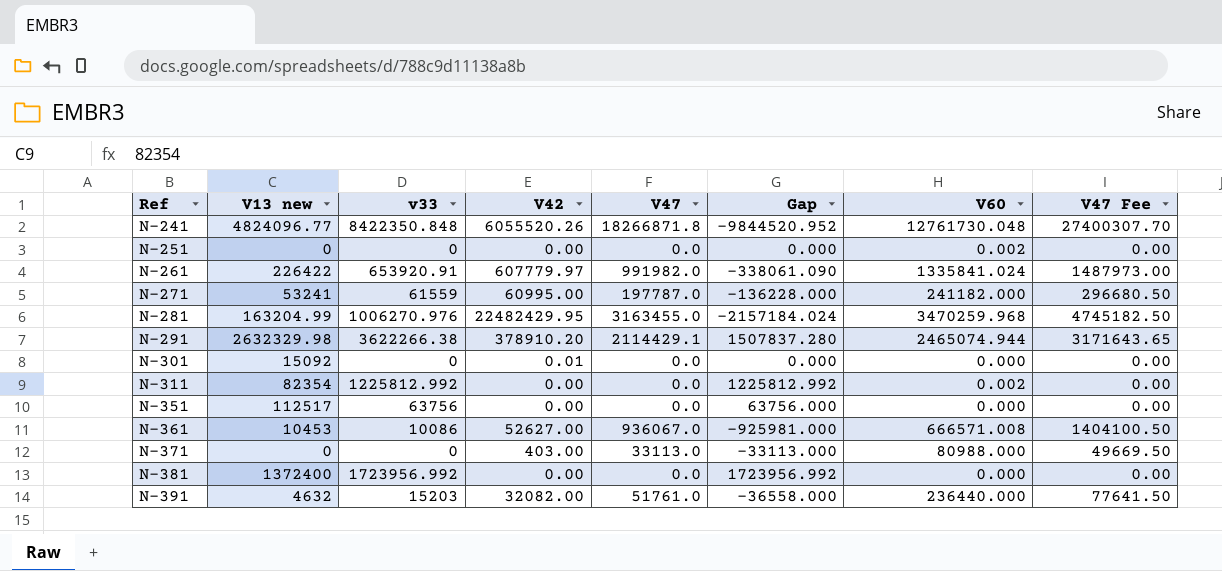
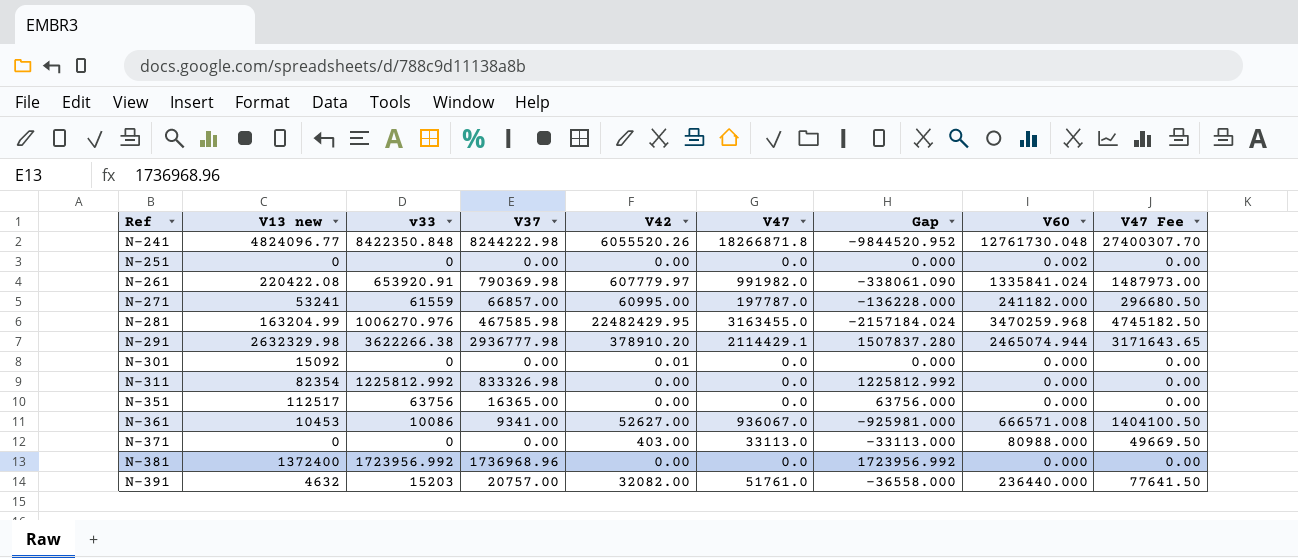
column V37 | position: none -> 4
N-261 | V13 new: 226422 -> 220422.08
N-311 | V60: 0.002 -> 0.000

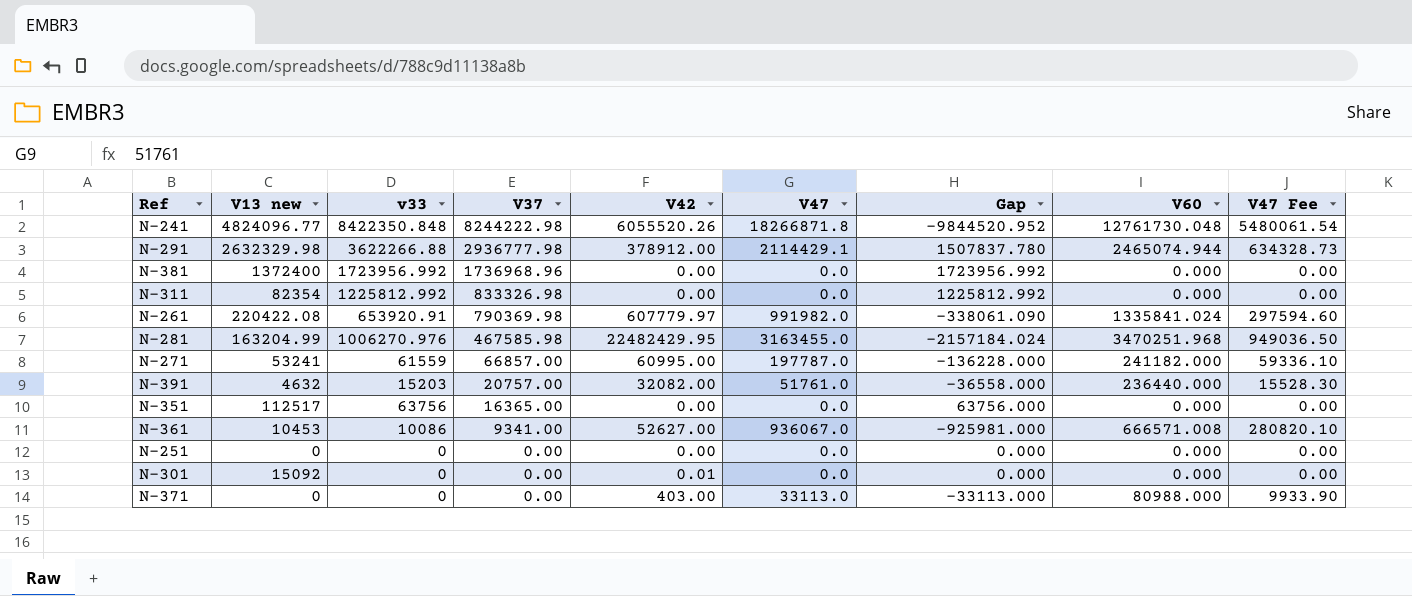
row order: Ref ascending -> V37 descending
column V47 Fee | formula: [V47] * 1.5 -> [V47] * 0.3
N-291 | v33: 3622266.38 -> 3622266.88
N-291 | V42: 378910.20 -> 378912.00
N-291 | Gap: 1507837.280 -> 1507837.780
N-281 | V60: 3470259.968 -> 3470251.968
N-251 | V60: 0.002 -> 0.000

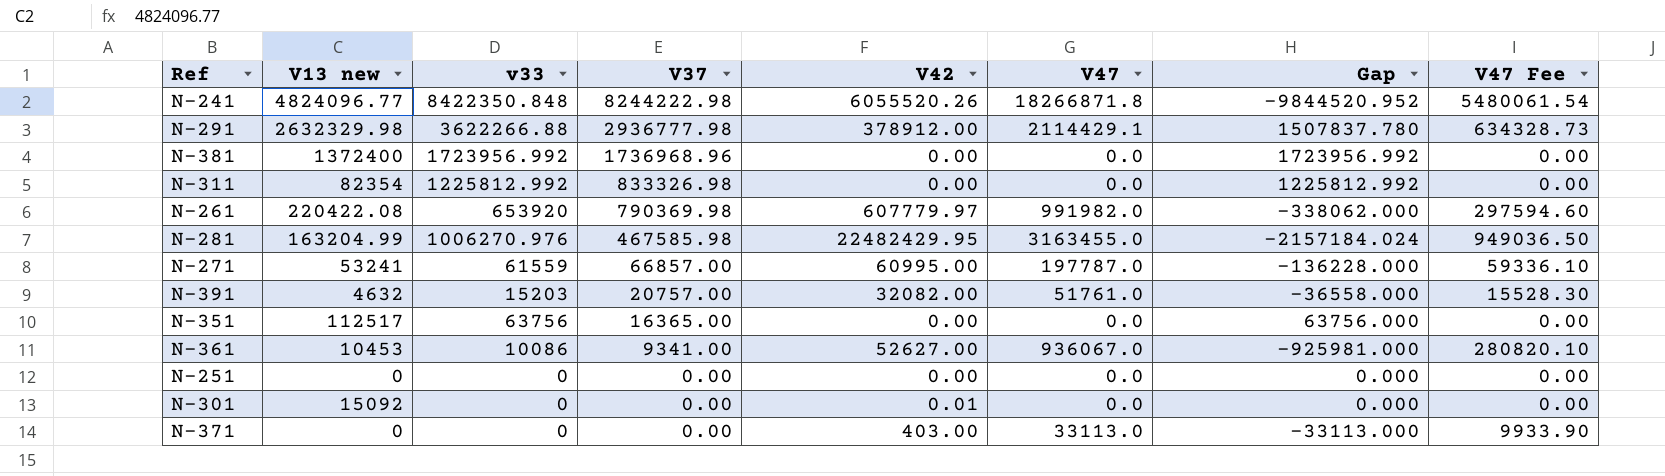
column V60 | position: 8 -> none
N-261 | v33: 653920.91 -> 653920
N-261 | Gap: -338061.090 -> -338062.000

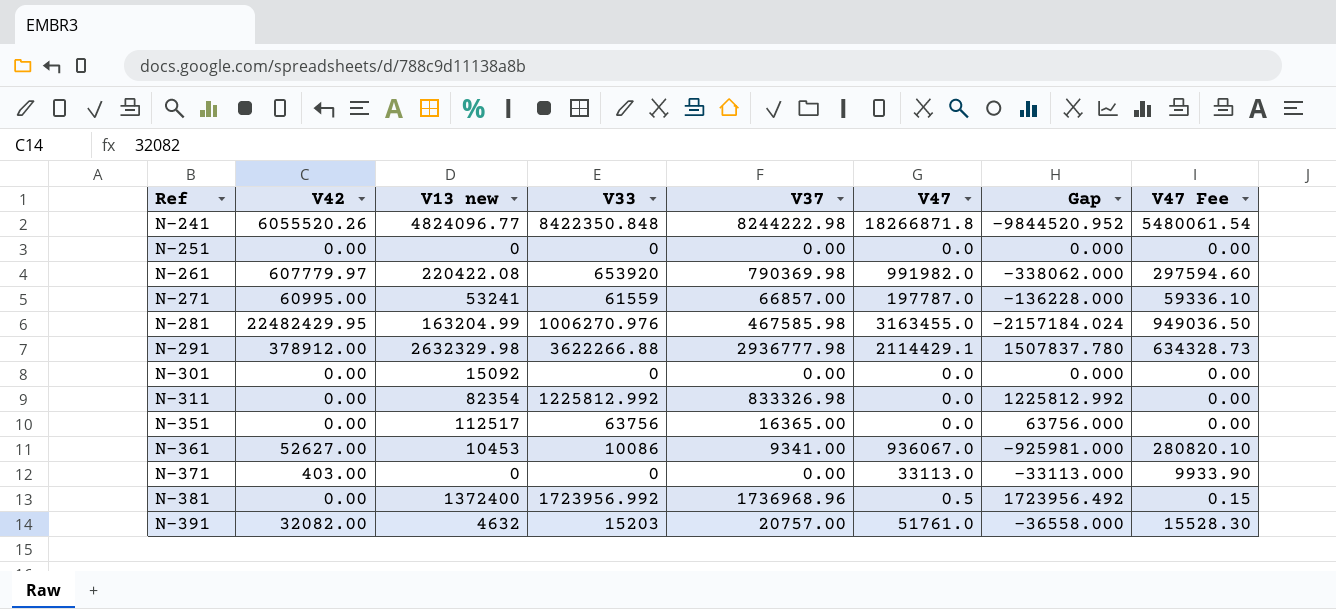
row order: V37 descending -> Ref ascending
column V42 | position: 5 -> 2
column name: v33 -> V33
N-301 | V42: 0.01 -> 0.00
N-381 | V47: 0.0 -> 0.5
N-381 | Gap: 1723956.992 -> 1723956.492
N-381 | V47 Fee: 0.00 -> 0.15

